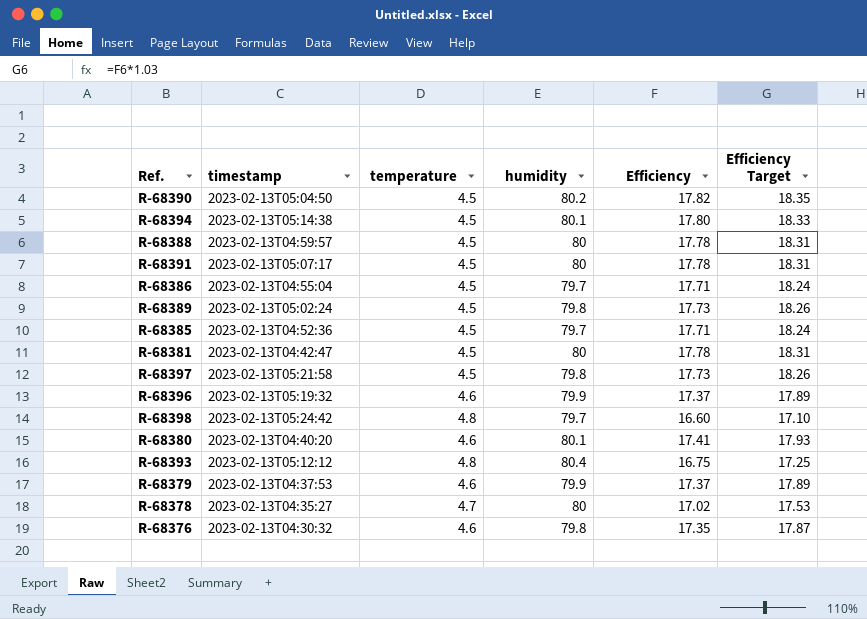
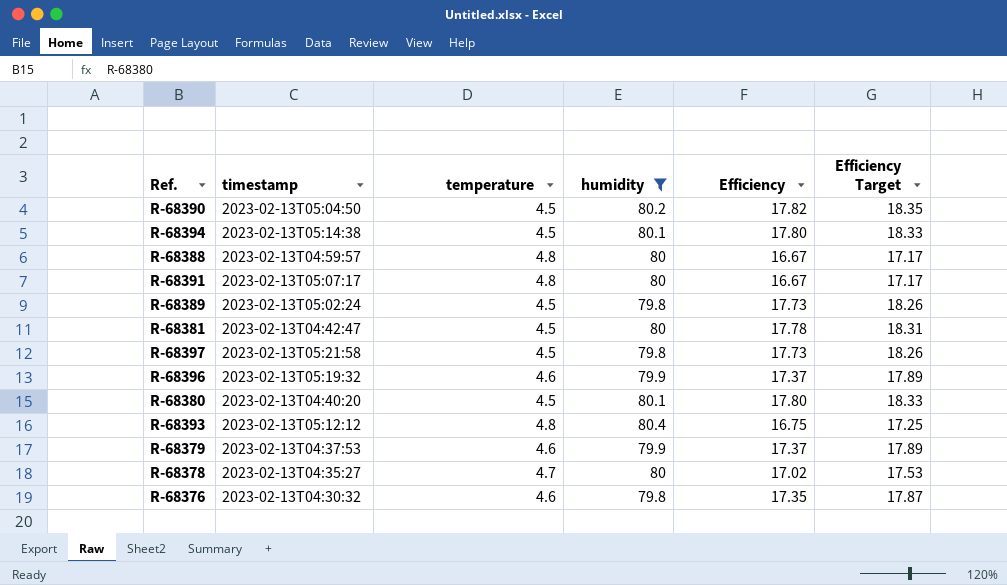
filter: none -> humidity != 79.7
R-68388 | temperature: 4.5 -> 4.8
R-68388 | Efficiency: 17.78 -> 16.67
R-68388 | Efficiency Target: 18.31 -> 17.17
R-68391 | temperature: 4.5 -> 4.8
R-68391 | Efficiency: 17.78 -> 16.67
R-68391 | Efficiency Target: 18.31 -> 17.17
R-68380 | temperature: 4.6 -> 4.5
R-68380 | Efficiency: 17.41 -> 17.80
R-68380 | Efficiency Target: 17.93 -> 18.33

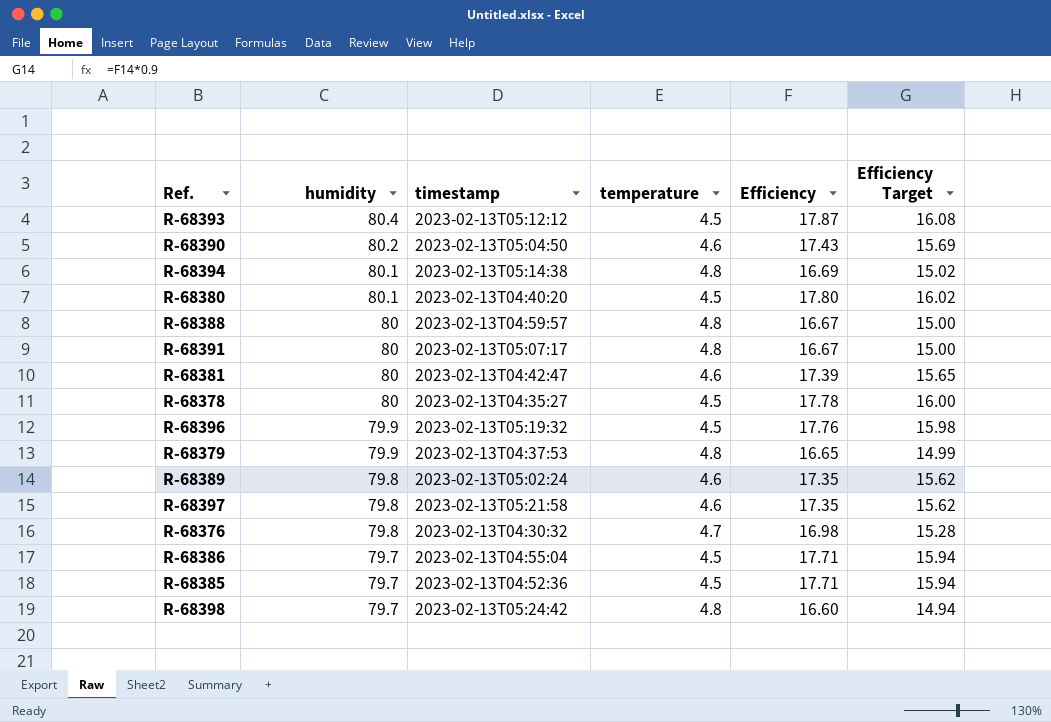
filter: humidity != 79.7 -> none
row order: none -> humidity descending
column humidity | position: 4 -> 2
column Efficiency Target | formula: [Efficiency] * 1.03 -> [Efficiency] * 0.9
R-68393 | temperature: 4.8 -> 4.5
R-68393 | Efficiency: 16.75 -> 17.87
R-68390 | temperature: 4.5 -> 4.6
R-68390 | Efficiency: 17.82 -> 17.43
R-68394 | temperature: 4.5 -> 4.8
R-68394 | Efficiency: 17.80 -> 16.69
R-68381 | temperature: 4.5 -> 4.6
R-68381 | Efficiency: 17.78 -> 17.39
R-68378 | temperature: 4.7 -> 4.5
R-68378 | Efficiency: 17.02 -> 17.78
R-68396 | temperature: 4.6 -> 4.5
R-68396 | Efficiency: 17.37 -> 17.76
R-68379 | temperature: 4.6 -> 4.8
R-68379 | Efficiency: 17.37 -> 16.65
R-68389 | temperature: 4.5 -> 4.6
R-68389 | Efficiency: 17.73 -> 17.35
R-68397 | temperature: 4.5 -> 4.6
R-68397 | Efficiency: 17.73 -> 17.35
R-68376 | temperature: 4.6 -> 4.7
R-68376 | Efficiency: 17.35 -> 16.98

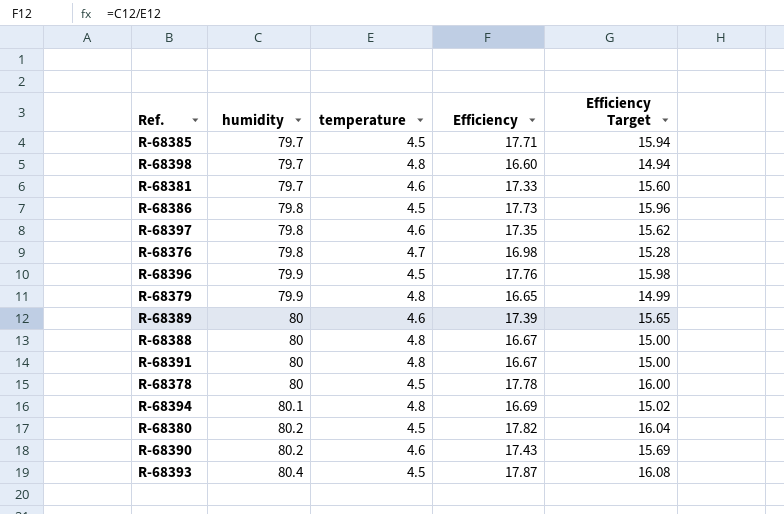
row order: humidity descending -> humidity ascending
column timestamp | position: 3 -> none
R-68381 | humidity: 80 -> 79.7
R-68381 | Efficiency: 17.39 -> 17.33
R-68381 | Efficiency Target: 15.65 -> 15.60
R-68386 | humidity: 79.7 -> 79.8
R-68386 | Efficiency: 17.71 -> 17.73
R-68386 | Efficiency Target: 15.94 -> 15.96
R-68389 | humidity: 79.8 -> 80
R-68389 | Efficiency: 17.35 -> 17.39
R-68389 | Efficiency Target: 15.62 -> 15.65
R-68380 | humidity: 80.1 -> 80.2
R-68380 | Efficiency: 17.80 -> 17.82
R-68380 | Efficiency Target: 16.02 -> 16.04

